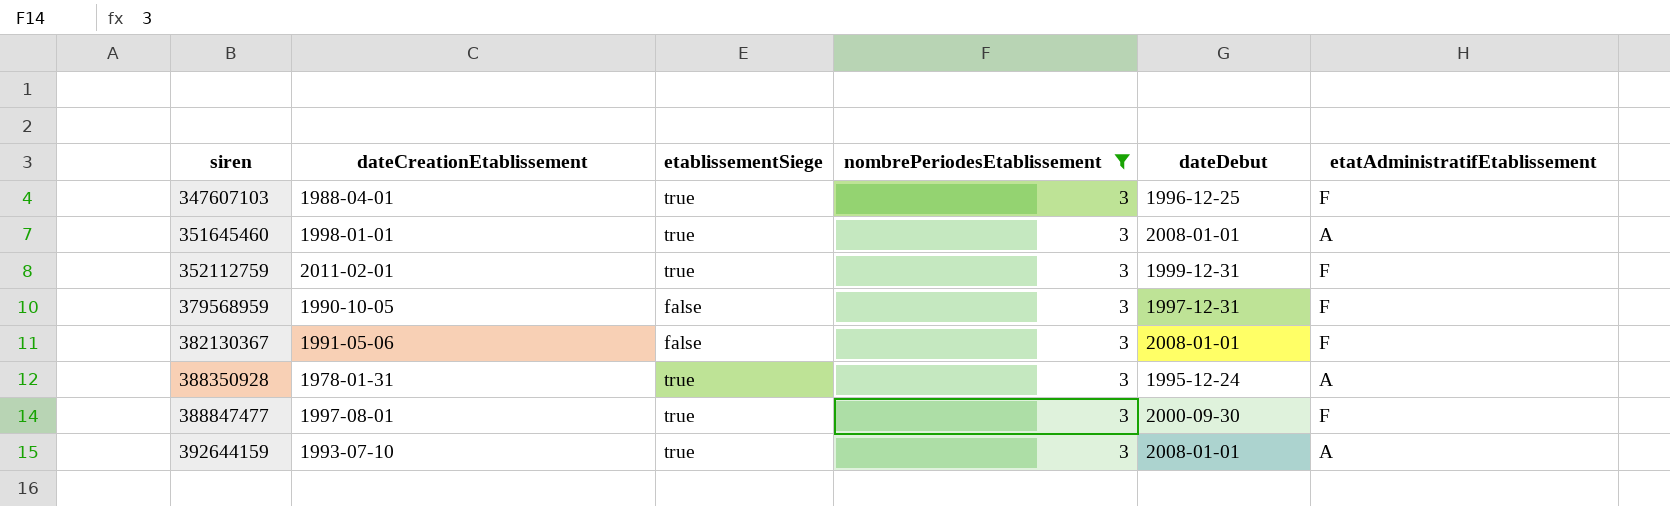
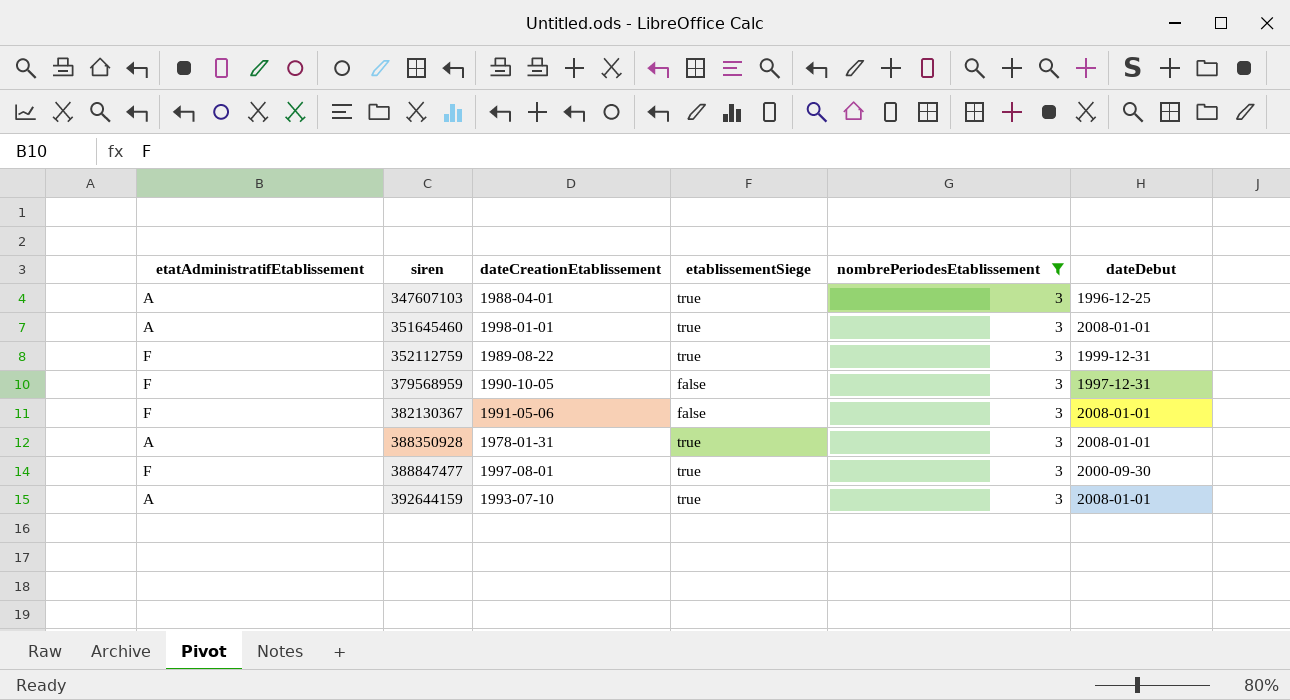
column etatAdministratifEtablissement | position: 6 -> 1
347607103 | etatAdministratifEtablissement: F -> A
352112759 | dateCreationEtablissement: 2011-02-01 -> 1989-08-22
388350928 | dateDebut: 1995-12-24 -> 2008-01-01

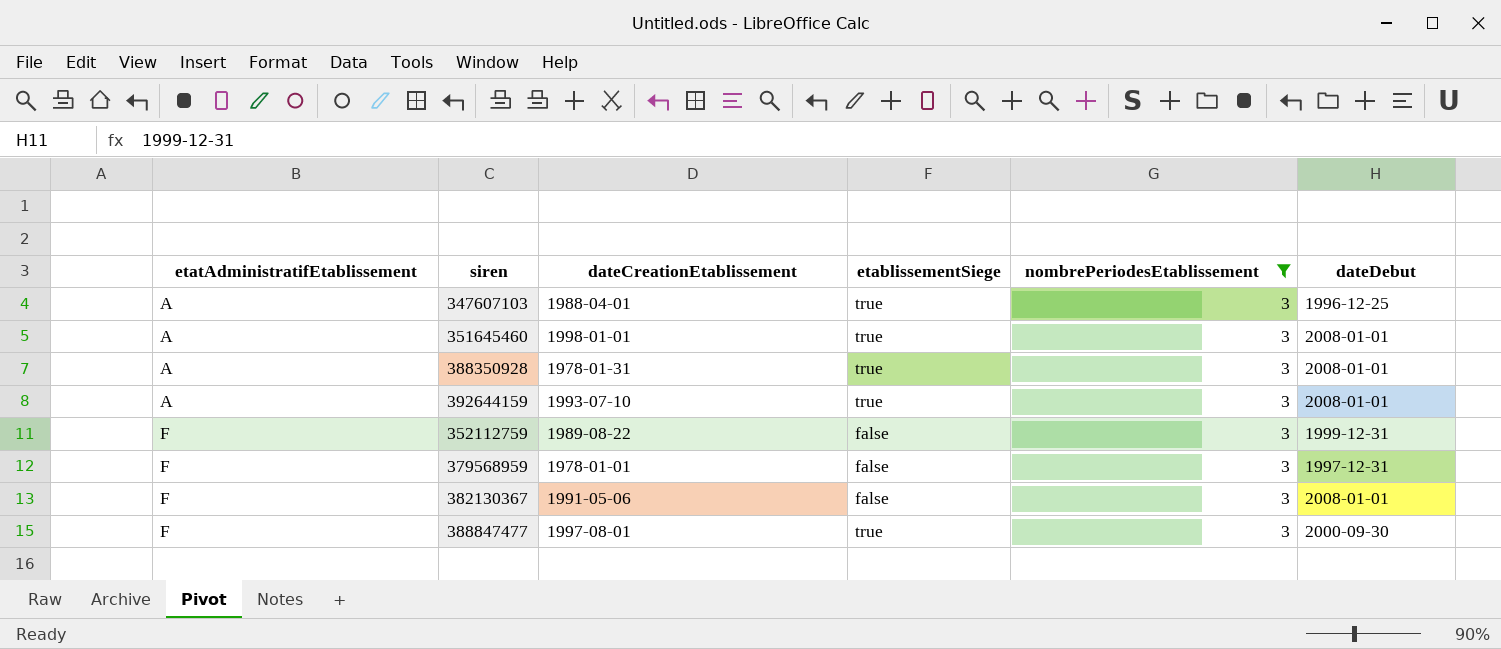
row order: siren ascending -> etatAdministratifEtablissement ascending
352112759 | etablissementSiege: true -> false
379568959 | dateCreationEtablissement: 1990-10-05 -> 1978-01-01

